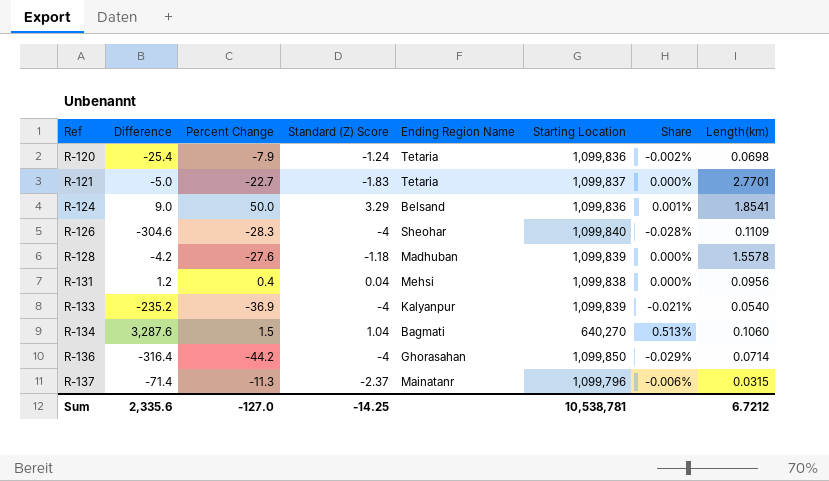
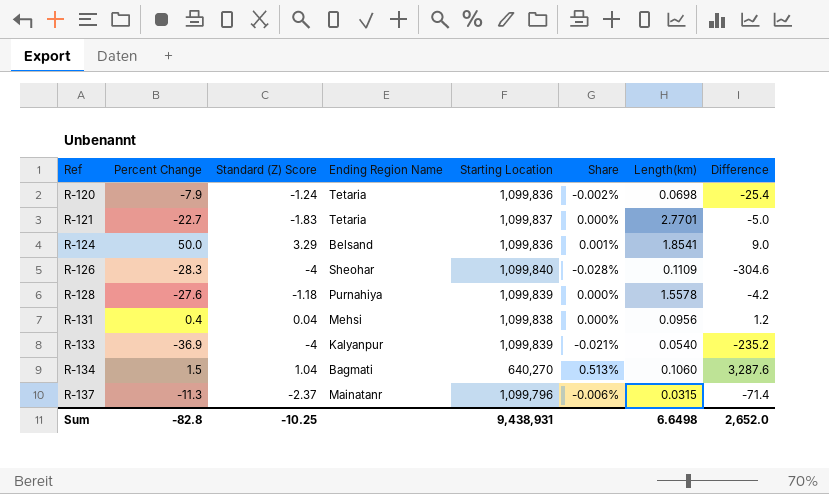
column Difference | position: 2 -> 8
row R-136: -316.4 | -44.2 | -4 | Ghorasahan | 1,099,850 | -0.029% | 0.0714 -> none
R-128 | Ending Region Name: Madhuban -> Purnahiya
Sum | Percent Change: -127.0 -> -82.8
Sum | Standard (Z) Score: -14.25 -> -10.25
Sum | Starting Location: 10,538,781 -> 9,438,931
Sum | Length(km): 6.7212 -> 6.6498
Sum | Difference: 2,335.6 -> 2,652.0

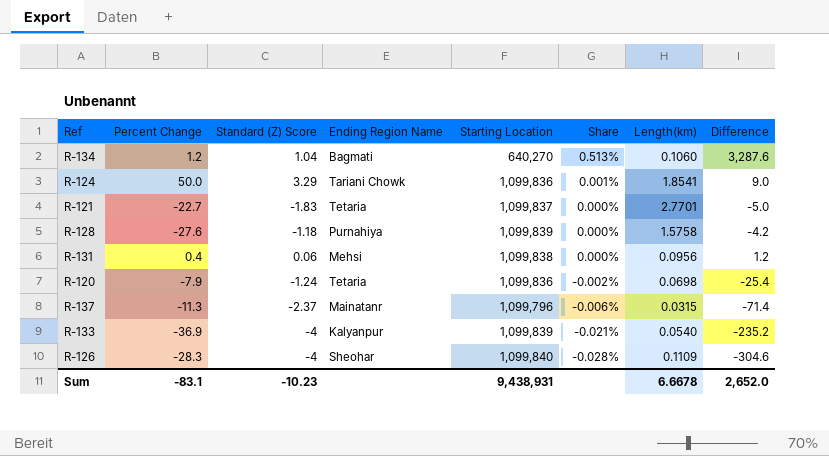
row order: Ref ascending -> Share descending
R-134 | Percent Change: 1.5 -> 1.2
R-124 | Ending Region Name: Belsand -> Tariani Chowk
R-128 | Length(km): 1.5578 -> 1.5758
R-131 | Standard (Z) Score: 0.04 -> 0.06
Sum | Percent Change: -82.8 -> -83.1
Sum | Standard (Z) Score: -10.25 -> -10.23
Sum | Length(km): 6.6498 -> 6.6678

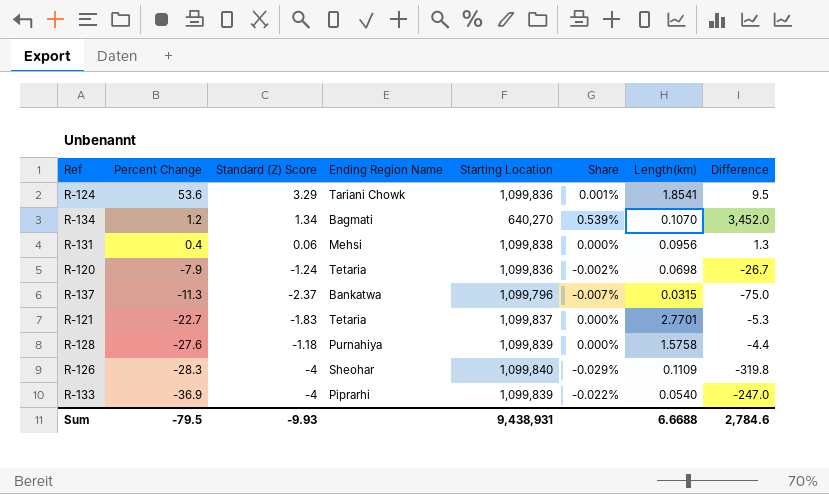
row order: Share descending -> Percent Change descending
R-124 | Percent Change: 50.0 -> 53.6
R-124 | Difference: 9.0 -> 9.5
R-134 | Standard (Z) Score: 1.04 -> 1.34
R-134 | Share: 0.513% -> 0.539%
R-134 | Length(km): 0.1060 -> 0.1070
R-134 | Difference: 3,287.6 -> 3,452.0
R-131 | Difference: 1.2 -> 1.3
R-120 | Difference: -25.4 -> -26.7
R-137 | Ending Region Name: Mainatanr -> Bankatwa
R-137 | Share: -0.006% -> -0.007%
R-137 | Difference: -71.4 -> -75.0
R-121 | Difference: -5.0 -> -5.3
R-128 | Difference: -4.2 -> -4.4
R-126 | Share: -0.028% -> -0.029%
R-126 | Difference: -304.6 -> -319.8
R-133 | Ending Region Name: Kalyanpur -> Piprarhi
R-133 | Share: -0.021% -> -0.022%
R-133 | Difference: -235.2 -> -247.0
Sum | Percent Change: -83.1 -> -79.5
Sum | Standard (Z) Score: -10.23 -> -9.93
Sum | Length(km): 6.6678 -> 6.6688
Sum | Difference: 2,652.0 -> 2,784.6

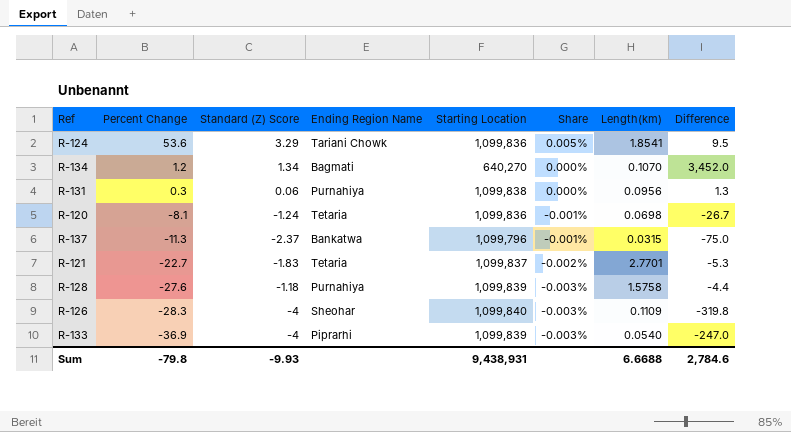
column Share | formula: [Difference] / [Starting Location] -> [Percent Change] / [Starting Location]
R-131 | Percent Change: 0.4 -> 0.3
R-131 | Ending Region Name: Mehsi -> Purnahiya
R-120 | Percent Change: -7.9 -> -8.1
Sum | Percent Change: -79.5 -> -79.8

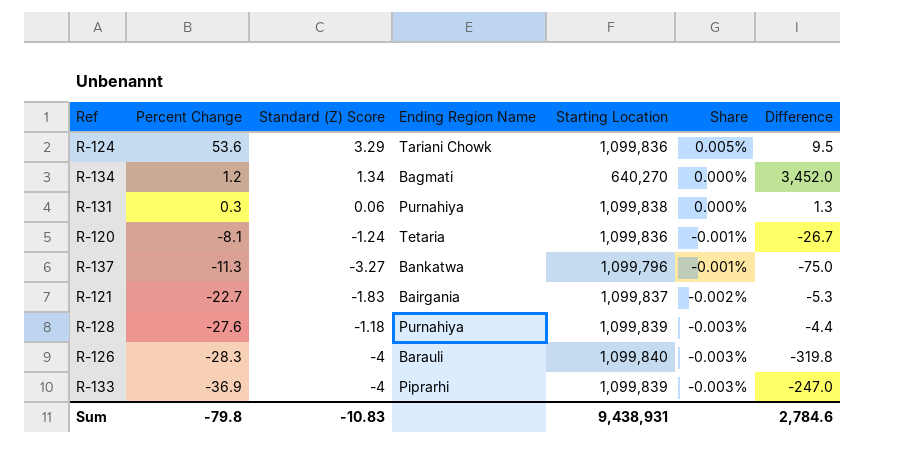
column Length(km) | position: 7 -> none
R-137 | Standard (Z) Score: -2.37 -> -3.27
R-121 | Ending Region Name: Tetaria -> Bairgania
R-126 | Ending Region Name: Sheohar -> Barauli
Sum | Standard (Z) Score: -9.93 -> -10.83

